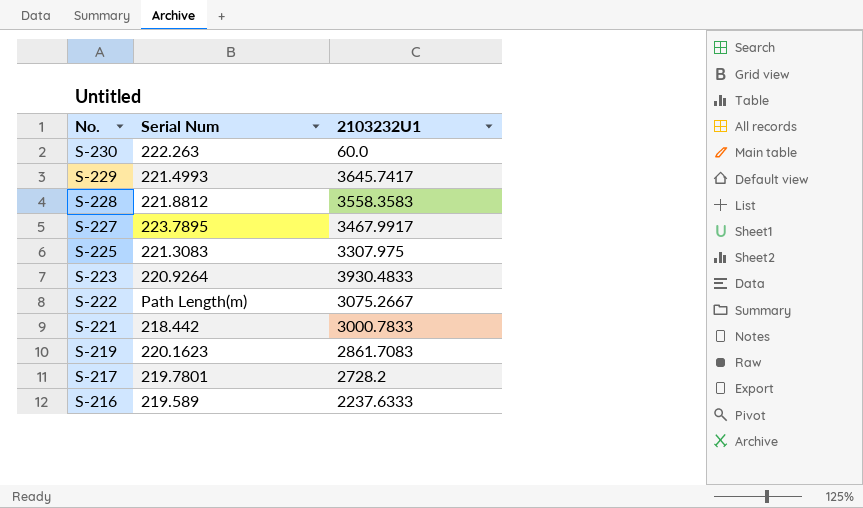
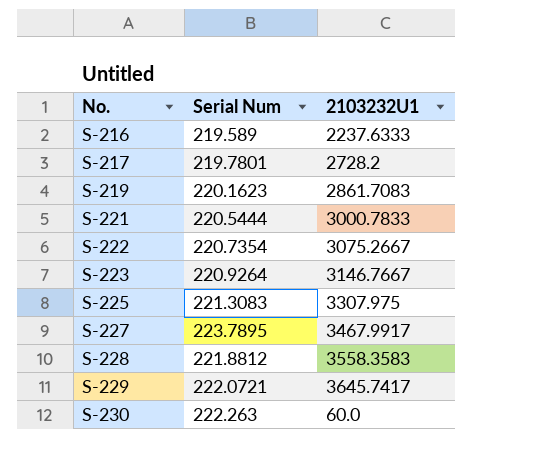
row order: No. descending -> No. ascending
S-221 | Serial Num: 218.442 -> 220.5444
S-222 | Serial Num: Path Length(m) -> 220.7354
S-223 | 2103232U1: 3930.4833 -> 3146.7667
S-229 | Serial Num: 221.4993 -> 222.0721

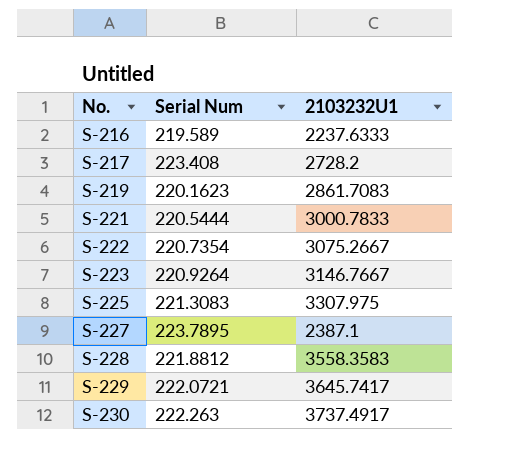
S-217 | Serial Num: 219.7801 -> 223.408
S-227 | 2103232U1: 3467.9917 -> 2387.1
S-230 | 2103232U1: 60.0 -> 3737.4917

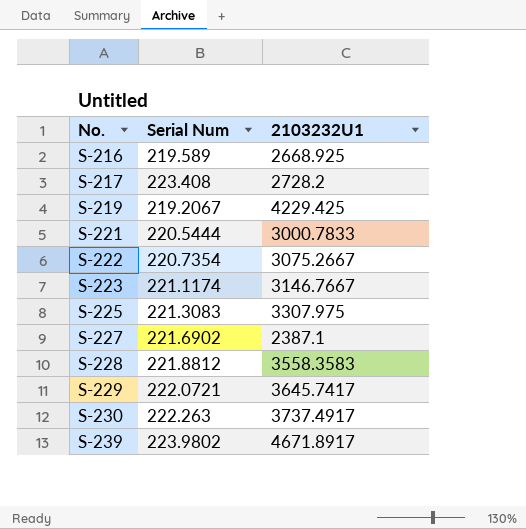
S-216 | 2103232U1: 2237.6333 -> 2668.925
S-219 | Serial Num: 220.1623 -> 219.2067
S-219 | 2103232U1: 2861.7083 -> 4229.425
S-223 | Serial Num: 220.9264 -> 221.1174
S-227 | Serial Num: 223.7895 -> 221.6902
row S-239: none -> 223.9802 | 4671.8917

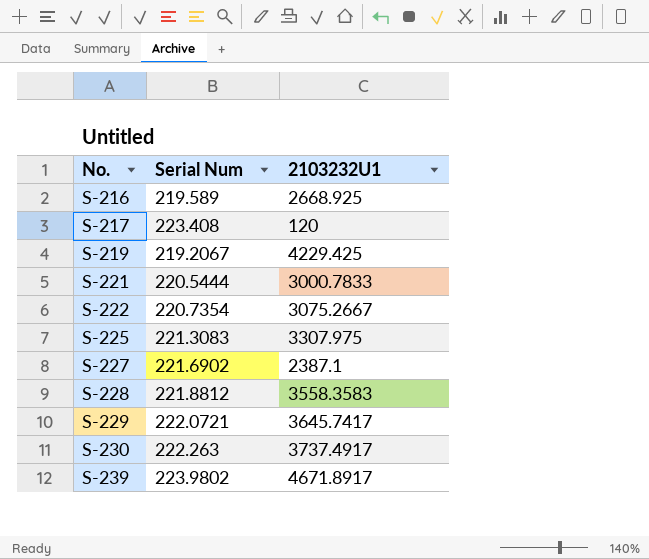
row S-223: 221.1174 | 3146.7667 -> none
S-217 | 2103232U1: 2728.2 -> 120

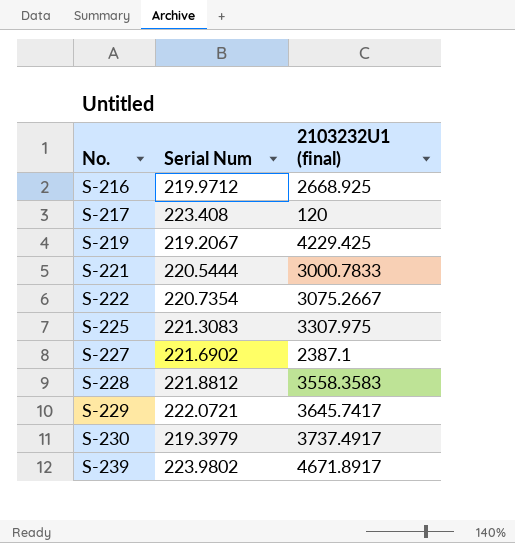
column name: 2103232U1 -> 2103232U1 (final)
S-216 | Serial Num: 219.589 -> 219.9712
S-230 | Serial Num: 222.263 -> 219.3979

